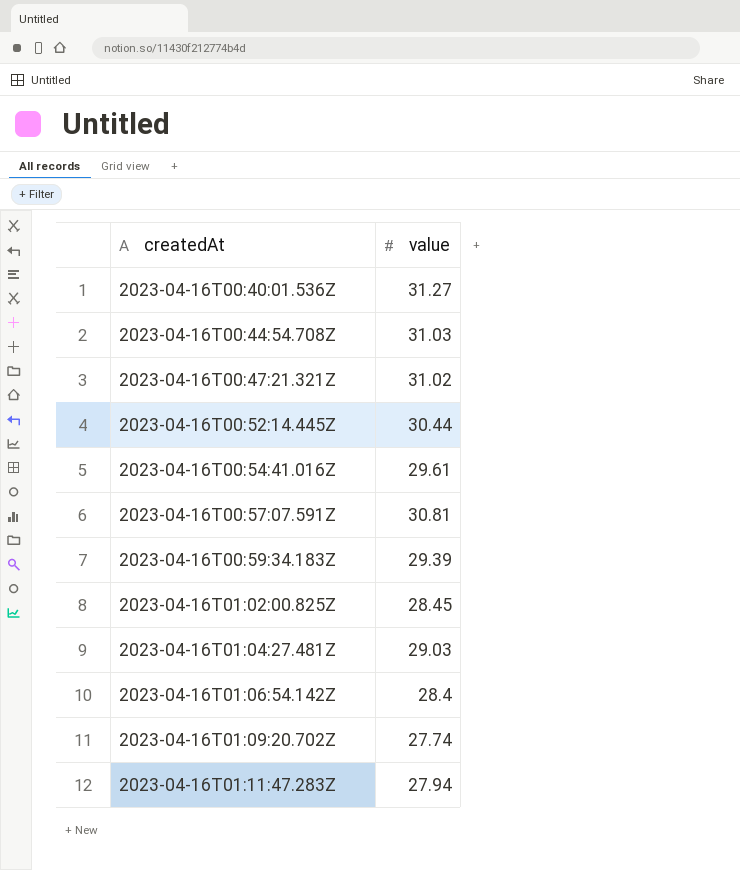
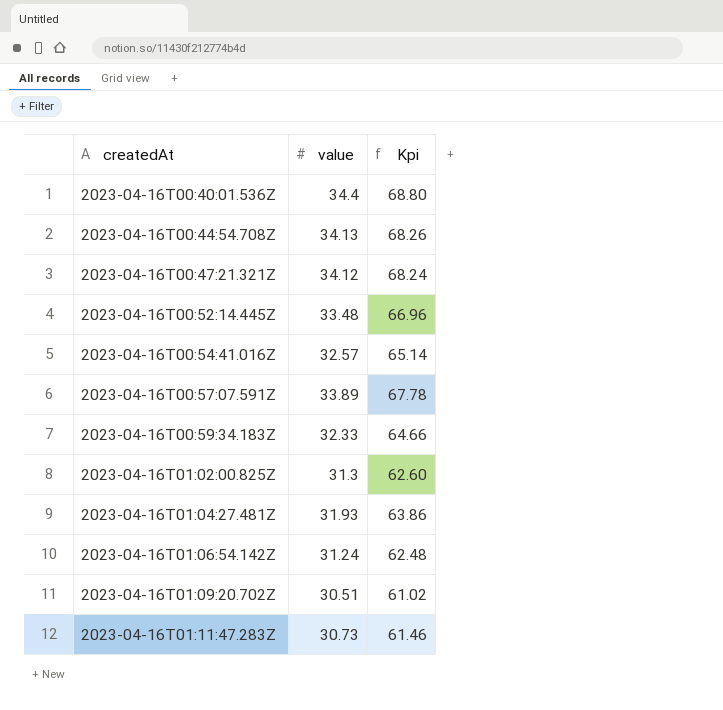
column Kpi | formula: none -> [value] * 2
2023-04-16T00:40:01.536Z | value: 31.27 -> 34.4
2023-04-16T00:44:54.708Z | value: 31.03 -> 34.13
2023-04-16T00:47:21.321Z | value: 31.02 -> 34.12
2023-04-16T00:52:14.445Z | value: 30.44 -> 33.48
2023-04-16T00:54:41.016Z | value: 29.61 -> 32.57
2023-04-16T00:57:07.591Z | value: 30.81 -> 33.89
2023-04-16T00:59:34.183Z | value: 29.39 -> 32.33
2023-04-16T01:02:00.825Z | value: 28.45 -> 31.3
2023-04-16T01:04:27.481Z | value: 29.03 -> 31.93
2023-04-16T01:06:54.142Z | value: 28.4 -> 31.24
2023-04-16T01:09:20.702Z | value: 27.74 -> 30.51
2023-04-16T01:11:47.283Z | value: 27.94 -> 30.73

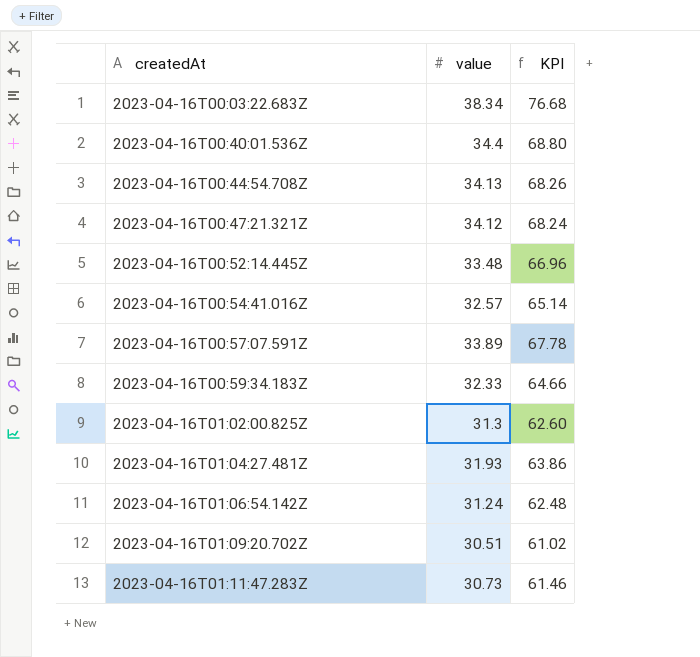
column name: Kpi -> KPI
row 2023-04-16T00:03:22.683Z: none -> 38.34 | 76.68

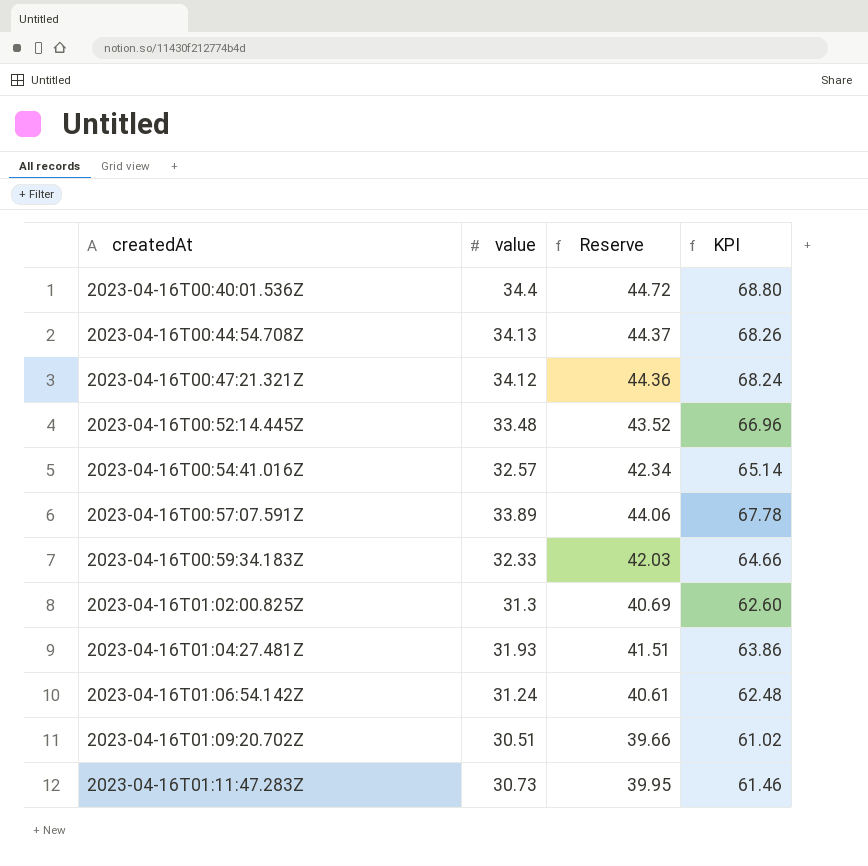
column Reserve | formula: none -> [value] * 1.3
row 2023-04-16T00:03:22.683Z: 38.34 | 76.68 -> none

